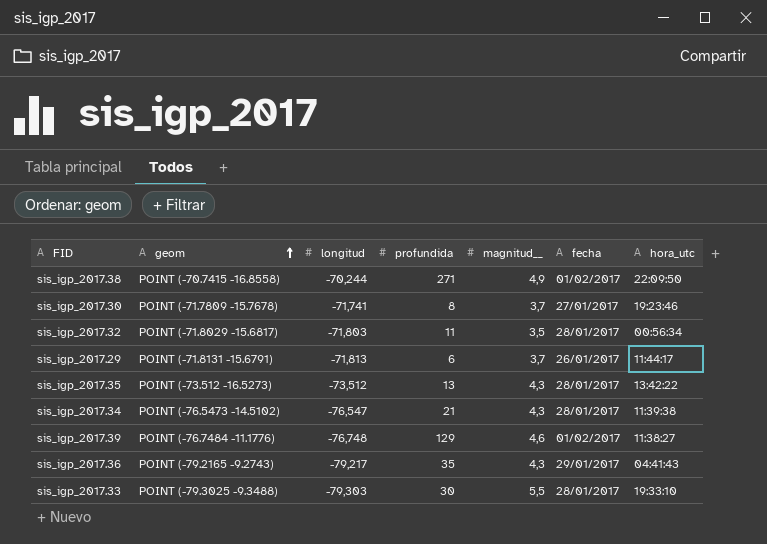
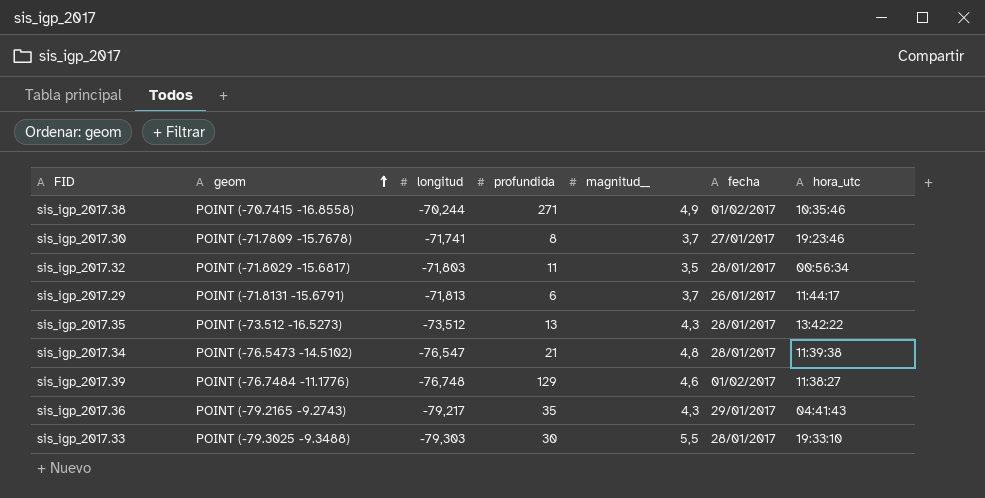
sis_igp_2017.38 | hora_utc: 22:09:50 -> 10:35:46
sis_igp_2017.34 | magnitud__: 4,3 -> 4,8

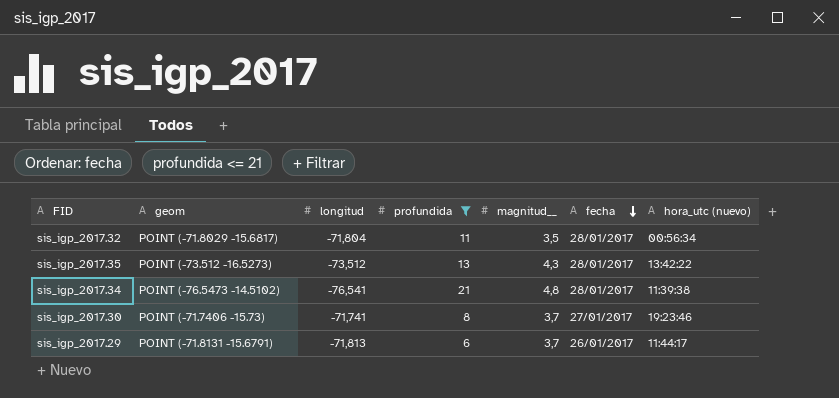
filter: none -> profundida <= 21
row order: geom ascending -> fecha descending
column name: hora_utc -> hora_utc (nuevo)
sis_igp_2017.32 | longitud: -71,803 -> -71,804
sis_igp_2017.34 | longitud: -76,547 -> -76,541
sis_igp_2017.30 | geom: POINT (-71.7809 -15.7678) -> POINT (-71.7406 -15.73)

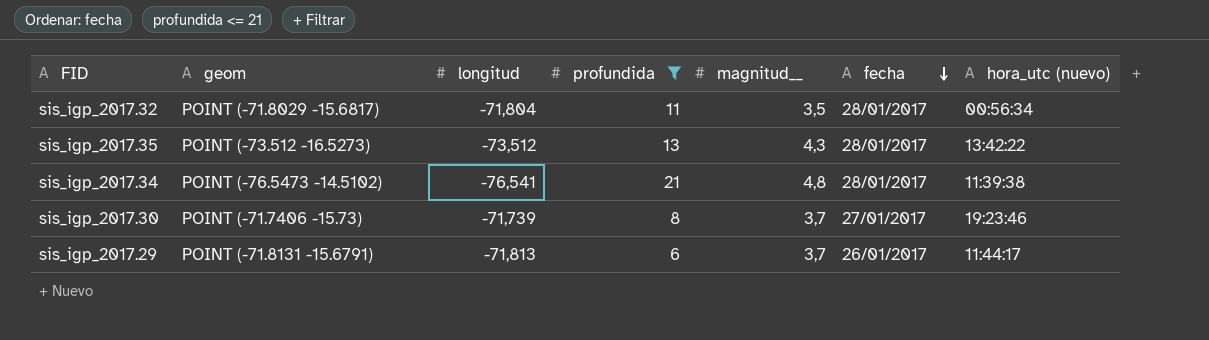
sis_igp_2017.30 | longitud: -71,741 -> -71,739

